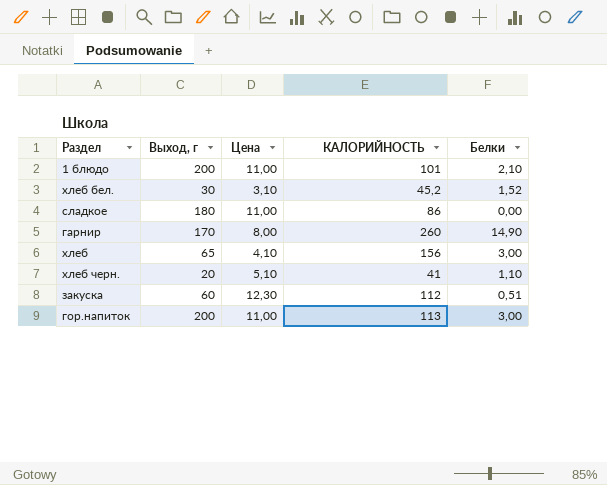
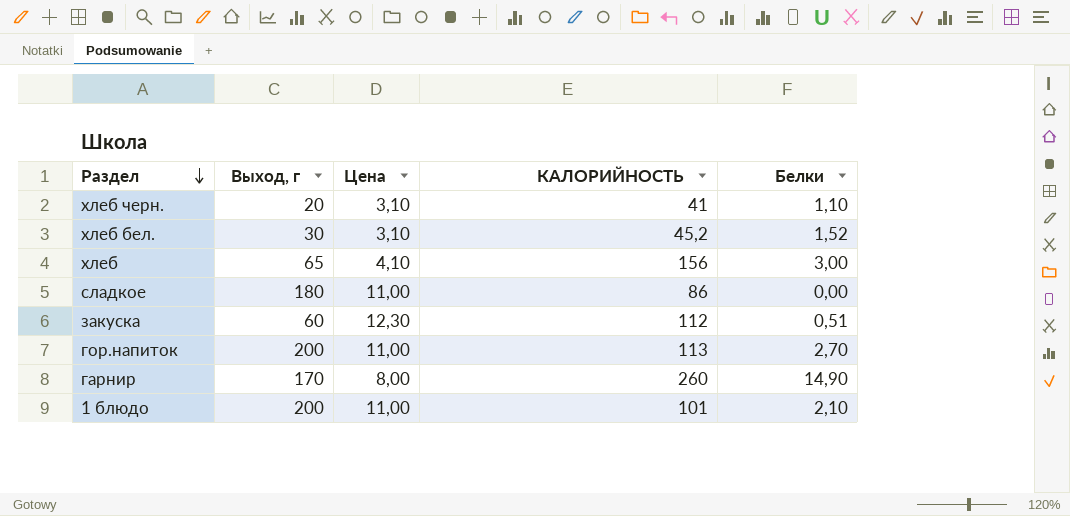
row order: none -> Раздел descending
хлеб черн. | Цена: 5,10 -> 3,10
гор.напиток | Белки: 3,00 -> 2,70

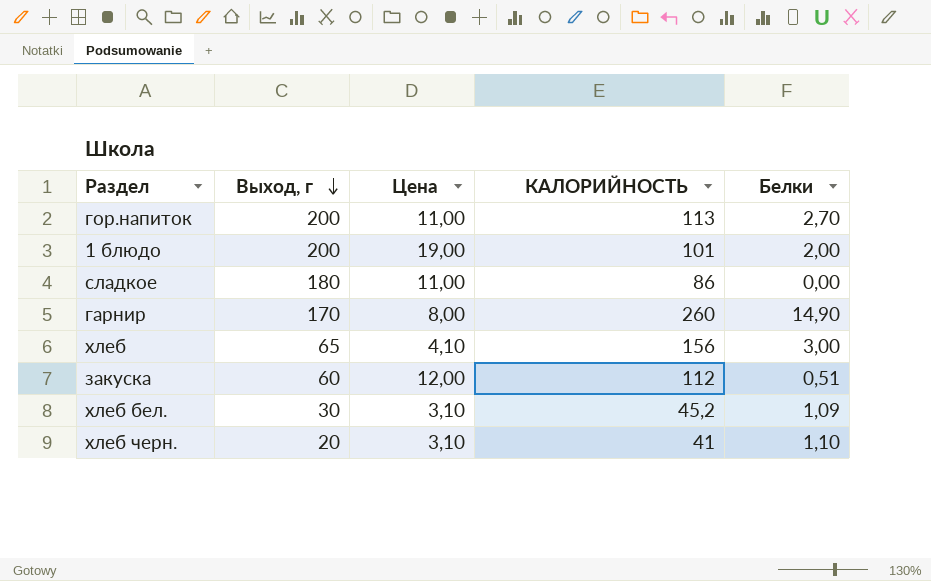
row order: Раздел descending -> Выход, г descending
1 блюдо | Цена: 11,00 -> 19,00
1 блюдо | Белки: 2,10 -> 2,00
закуска | Цена: 12,30 -> 12,00
хлеб бел. | Белки: 1,52 -> 1,09

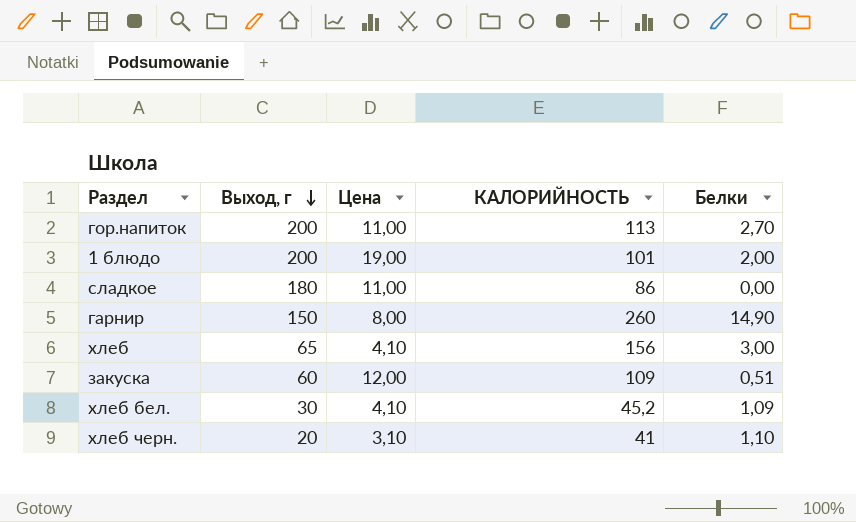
гарнир | Выход, г: 170 -> 150
закуска | КАЛОРИЙНОСТЬ: 112 -> 109
хлеб бел. | Цена: 3,10 -> 4,10

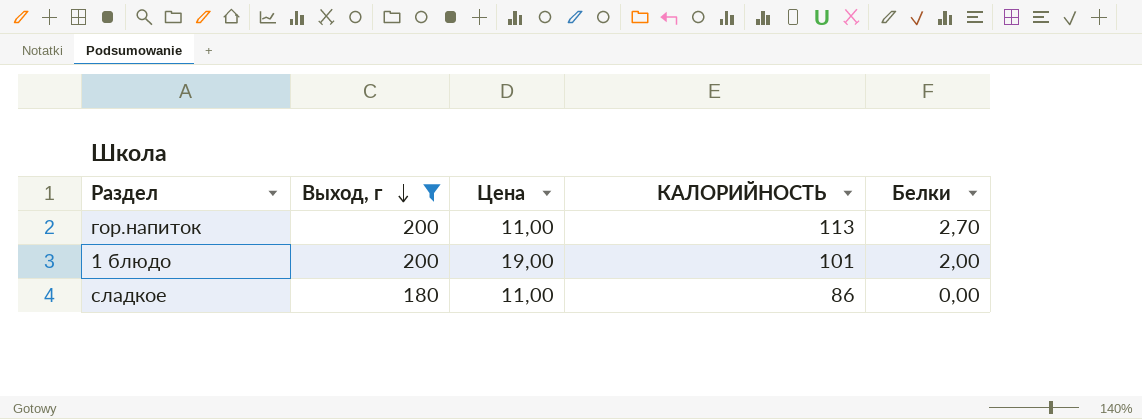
filter: none -> Выход, г >= 180

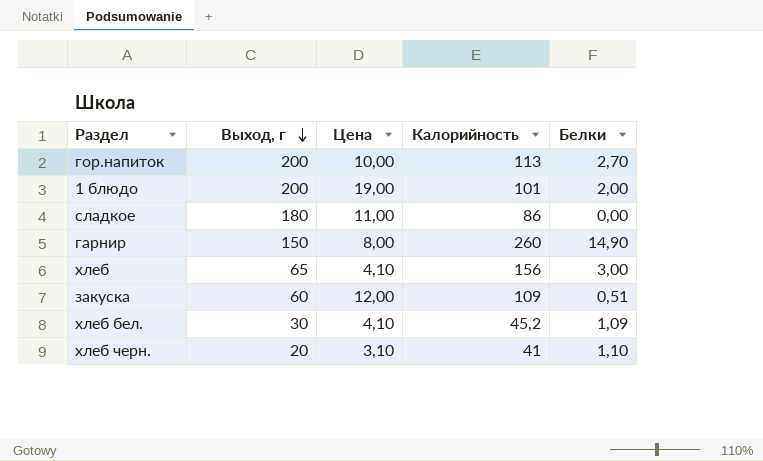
filter: Выход, г >= 180 -> none
column name: КАЛОРИЙНОСТЬ -> Калорийность
гор.напиток | Цена: 11,00 -> 10,00

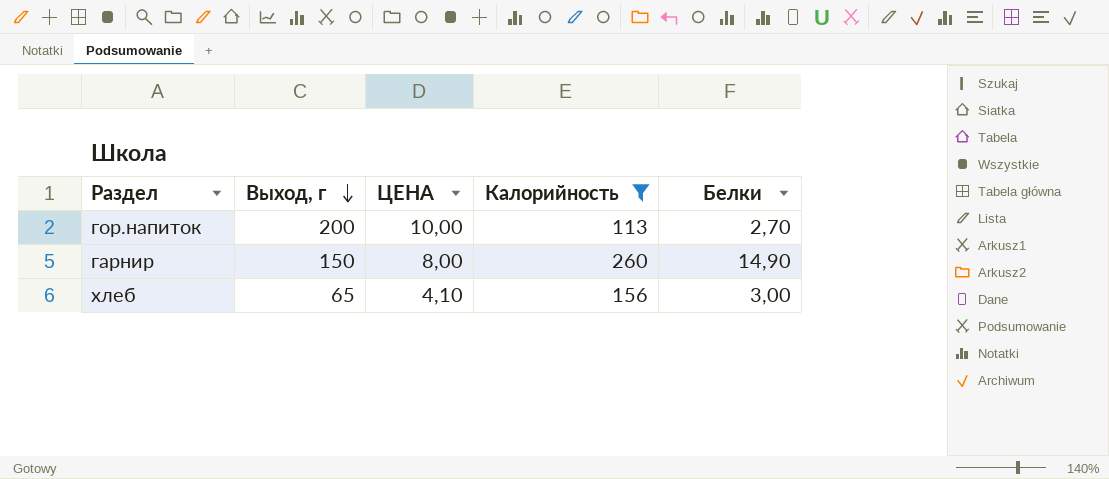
filter: none -> Калорийность >= 113
column name: Цена -> ЦЕНА

